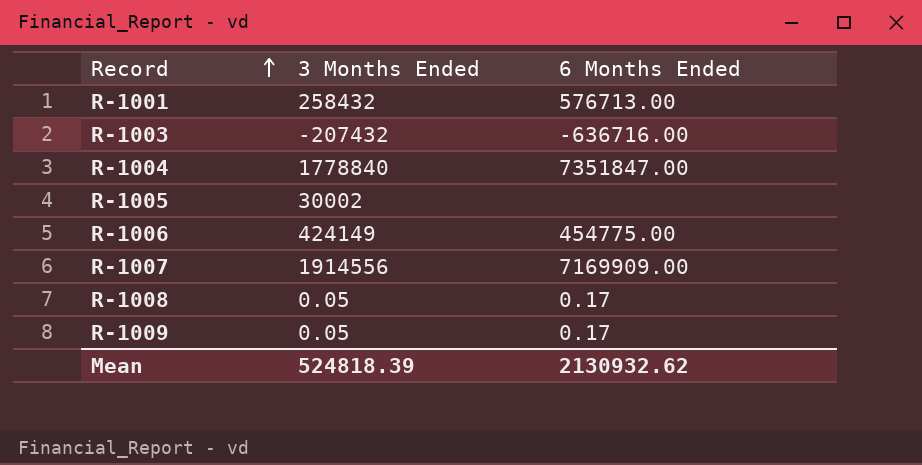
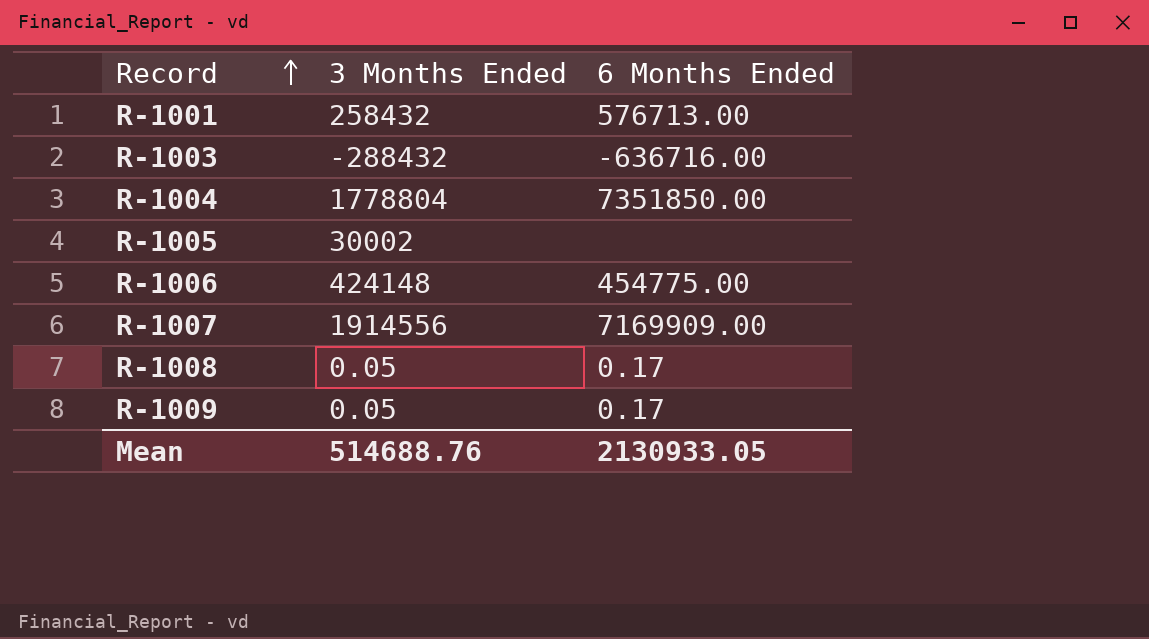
R-1003 | 3 Months Ended: -207432 -> -288432
R-1004 | 3 Months Ended: 1778840 -> 1778804
R-1004 | 6 Months Ended: 7351847.00 -> 7351850.00
R-1006 | 3 Months Ended: 424149 -> 424148
Mean | 3 Months Ended: 524818.39 -> 514688.76
Mean | 6 Months Ended: 2130932.62 -> 2130933.05

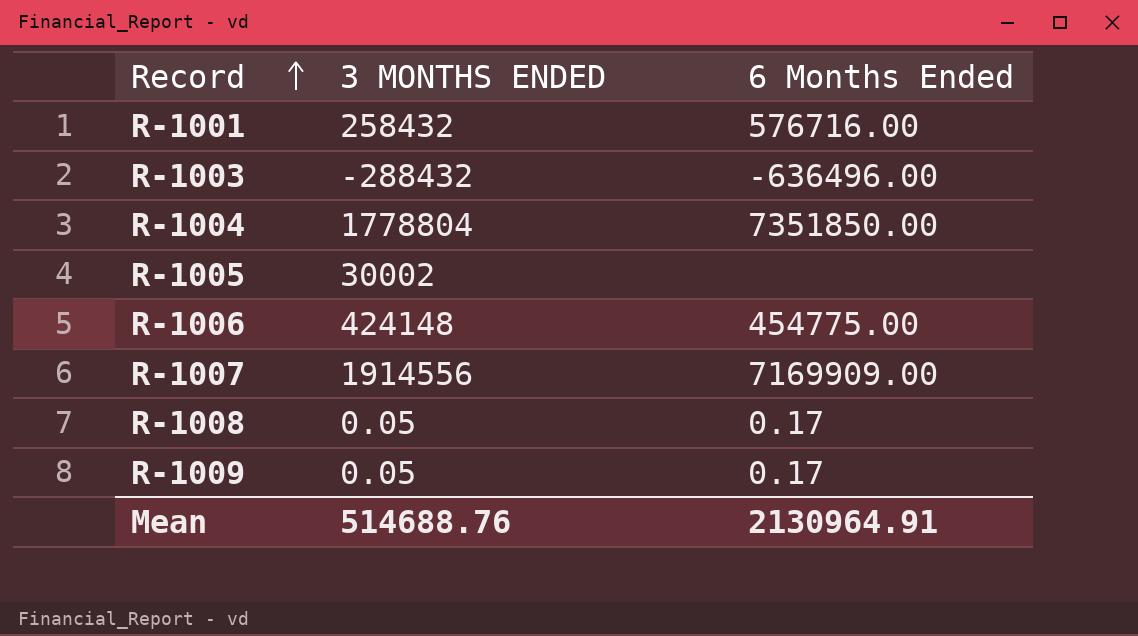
column name: 3 Months Ended -> 3 MONTHS ENDED
R-1001 | 6 Months Ended: 576713.00 -> 576716.00
R-1003 | 6 Months Ended: -636716.00 -> -636496.00
Mean | 6 Months Ended: 2130933.05 -> 2130964.91

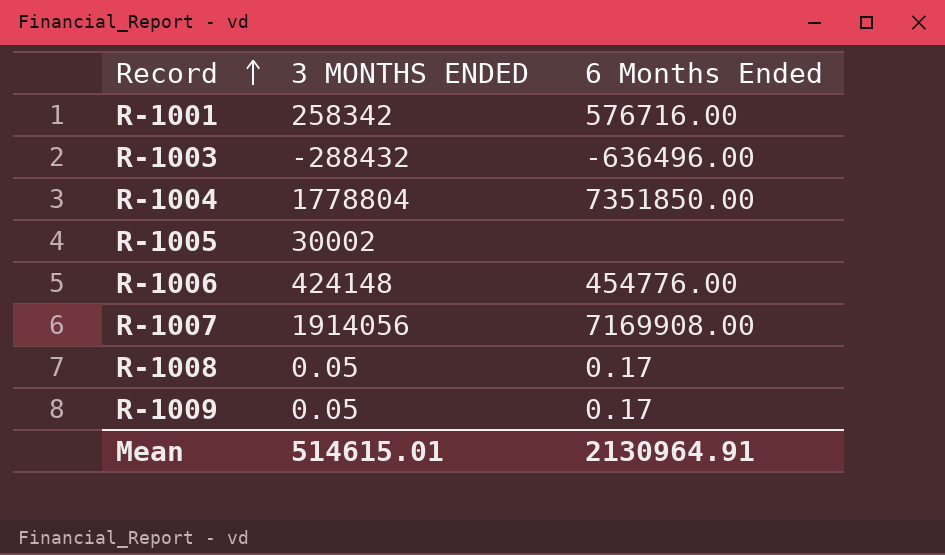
R-1001 | 3 MONTHS ENDED: 258432 -> 258342
R-1006 | 6 Months Ended: 454775.00 -> 454776.00
R-1007 | 3 MONTHS ENDED: 1914556 -> 1914056
R-1007 | 6 Months Ended: 7169909.00 -> 7169908.00
Mean | 3 MONTHS ENDED: 514688.76 -> 514615.01

